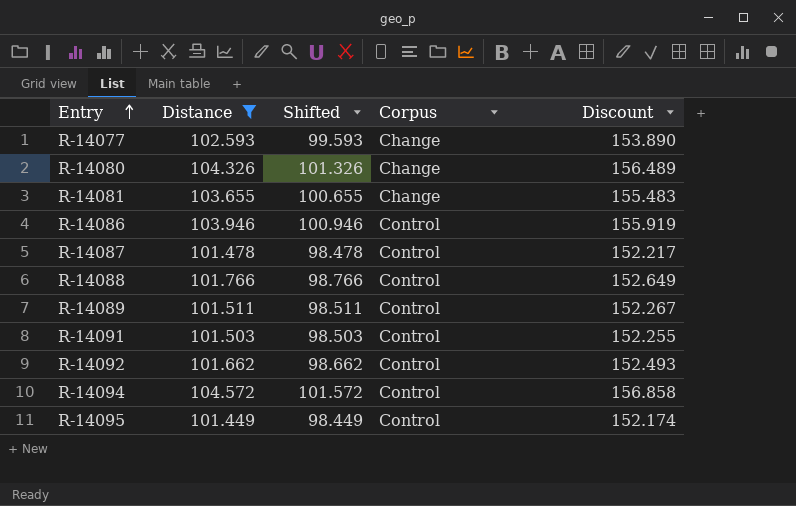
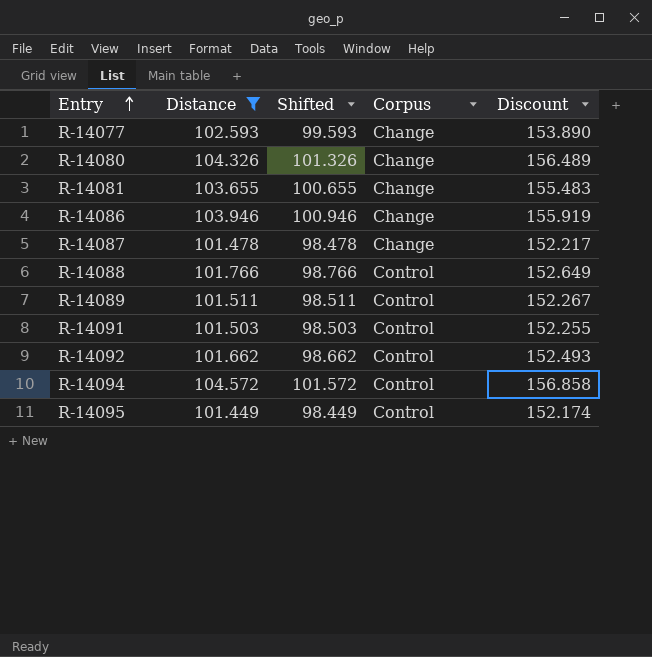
R-14086 | Corpus: Control -> Change
R-14087 | Corpus: Control -> Change

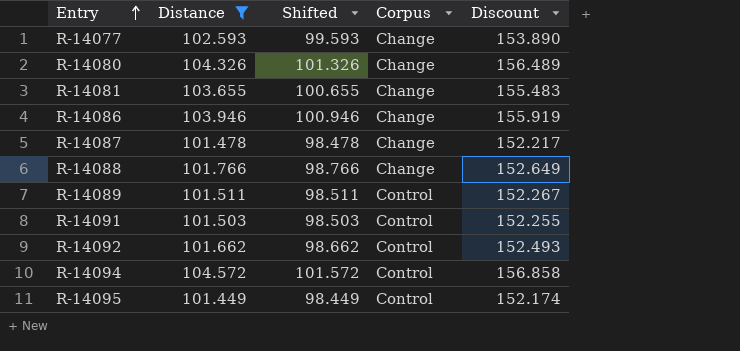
R-14088 | Corpus: Control -> Change

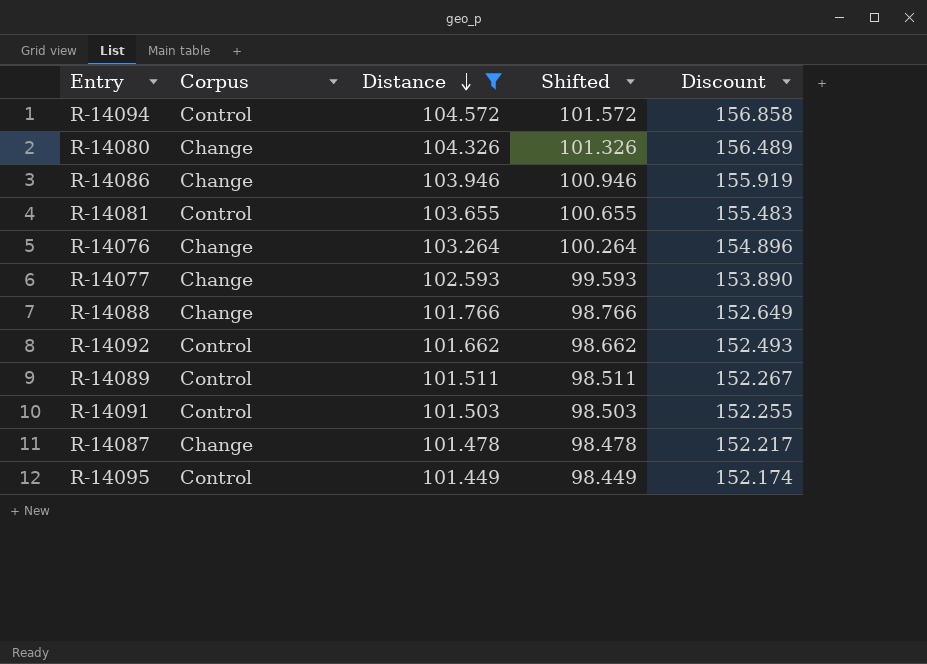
row order: Entry ascending -> Distance descending
column Corpus | position: 4 -> 2
R-14081 | Corpus: Change -> Control
row R-14076: none -> Change | 103.264 | 100.264 | 154.896

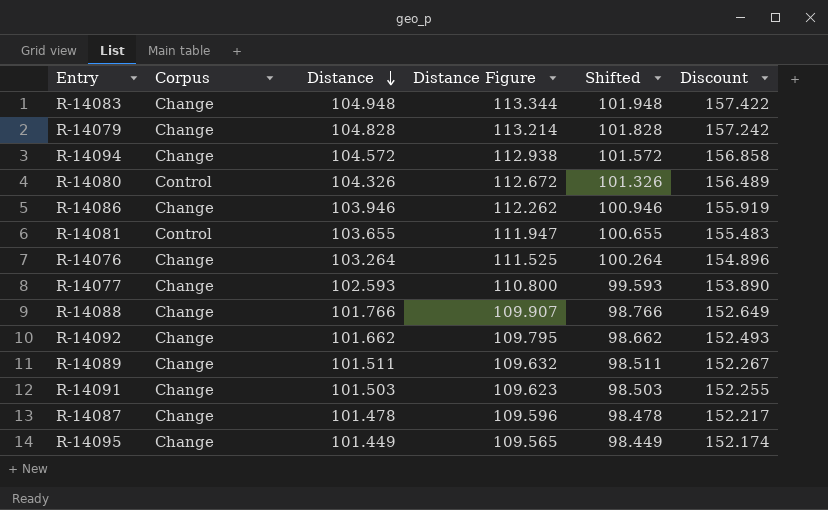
filter: Distance <= 104.572 -> none
column Distance Figure | formula: none -> [Distance] * 1.08
R-14094 | Corpus: Control -> Change
R-14080 | Corpus: Change -> Control
R-14092 | Corpus: Control -> Change
R-14089 | Corpus: Control -> Change
R-14091 | Corpus: Control -> Change
R-14095 | Corpus: Control -> Change

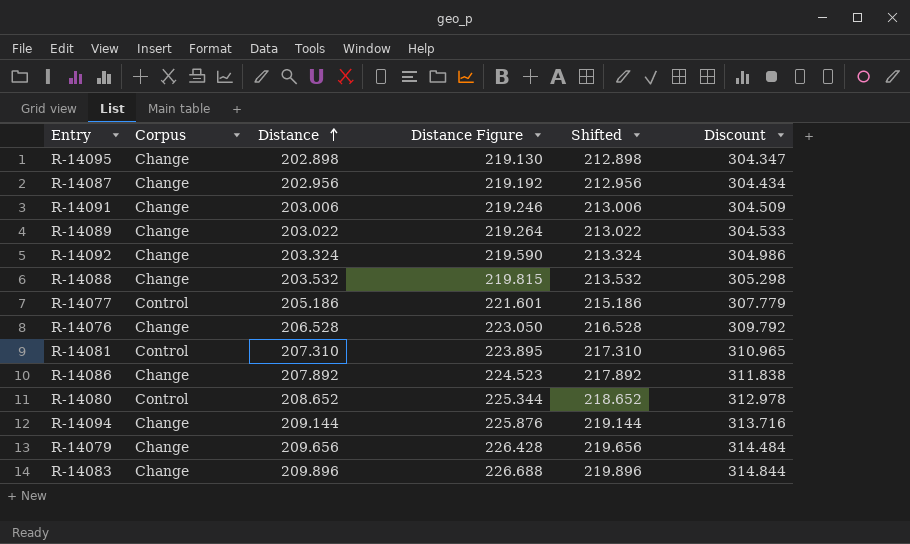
row order: Distance descending -> Distance ascending
column Shifted | formula: [Distance] - 3 -> [Distance] + 10
R-14095 | Distance: 101.449 -> 202.898
R-14095 | Distance Figure: 109.565 -> 219.130
R-14095 | Discount: 152.174 -> 304.347
R-14087 | Distance: 101.478 -> 202.956
R-14087 | Distance Figure: 109.596 -> 219.192
R-14087 | Discount: 152.217 -> 304.434
R-14091 | Distance: 101.503 -> 203.006
R-14091 | Distance Figure: 109.623 -> 219.246
R-14091 | Discount: 152.255 -> 304.509
R-14089 | Distance: 101.511 -> 203.022
R-14089 | Distance Figure: 109.632 -> 219.264
R-14089 | Discount: 152.267 -> 304.533
R-14092 | Distance: 101.662 -> 203.324
R-14092 | Distance Figure: 109.795 -> 219.590
R-14092 | Discount: 152.493 -> 304.986
R-14088 | Distance: 101.766 -> 203.532
R-14088 | Distance Figure: 109.907 -> 219.815
R-14088 | Discount: 152.649 -> 305.298
R-14077 | Corpus: Change -> Control
R-14077 | Distance: 102.593 -> 205.186
R-14077 | Distance Figure: 110.800 -> 221.601
R-14077 | Discount: 153.890 -> 307.779
R-14076 | Distance: 103.264 -> 206.528
R-14076 | Distance Figure: 111.525 -> 223.050
R-14076 | Discount: 154.896 -> 309.792
R-14081 | Distance: 103.655 -> 207.310
R-14081 | Distance Figure: 111.947 -> 223.895
R-14081 | Discount: 155.483 -> 310.965
R-14086 | Distance: 103.946 -> 207.892
R-14086 | Distance Figure: 112.262 -> 224.523
R-14086 | Discount: 155.919 -> 311.838
R-14080 | Distance: 104.326 -> 208.652
R-14080 | Distance Figure: 112.672 -> 225.344
R-14080 | Discount: 156.489 -> 312.978
R-14094 | Distance: 104.572 -> 209.144
R-14094 | Distance Figure: 112.938 -> 225.876
R-14094 | Discount: 156.858 -> 313.716
R-14079 | Distance: 104.828 -> 209.656
R-14079 | Distance Figure: 113.214 -> 226.428
R-14079 | Discount: 157.242 -> 314.484
R-14083 | Distance: 104.948 -> 209.896
R-14083 | Distance Figure: 113.344 -> 226.688
R-14083 | Discount: 157.422 -> 314.844

